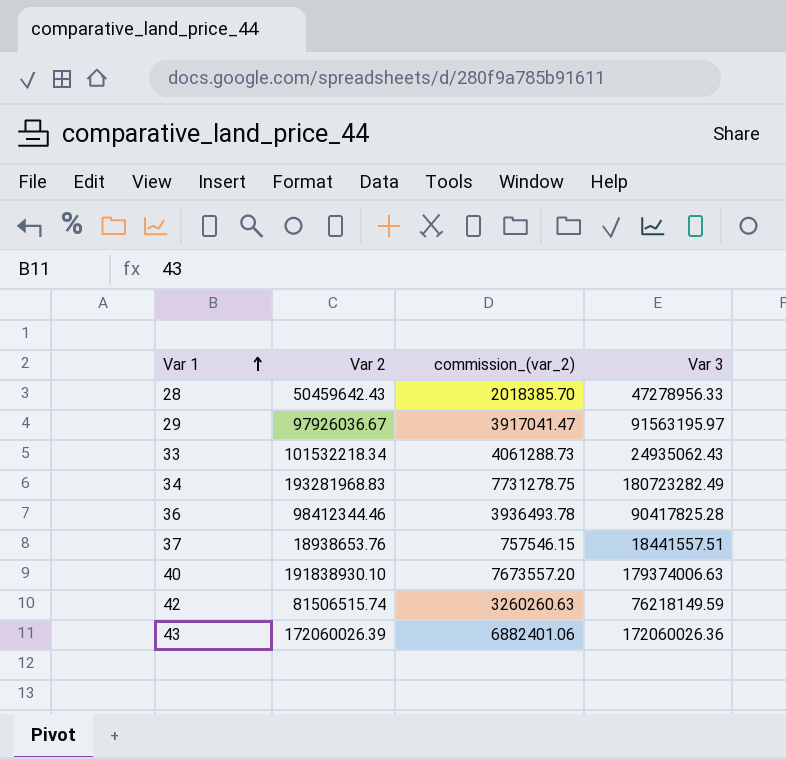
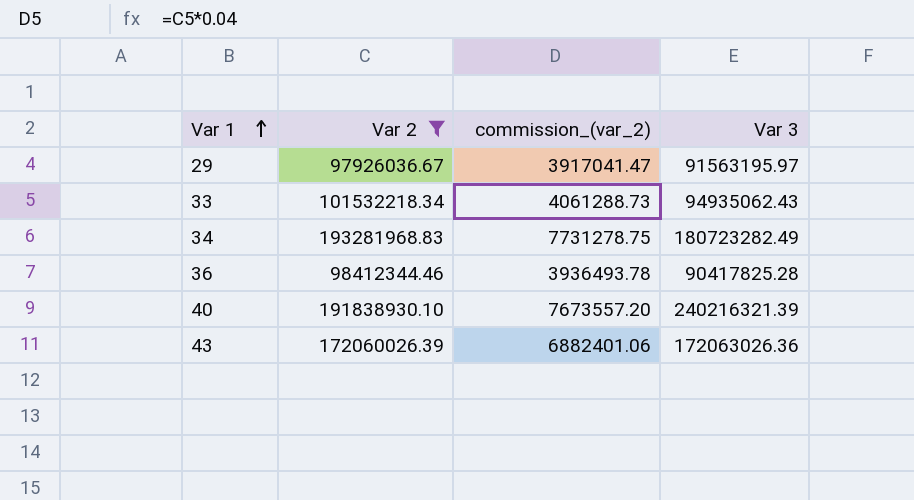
filter: none -> Var 2 >= 97926036.67
33 | Var 3: 24935062.43 -> 94935062.43
40 | Var 3: 179374006.63 -> 240216321.39
43 | Var 3: 172060026.36 -> 172063026.36

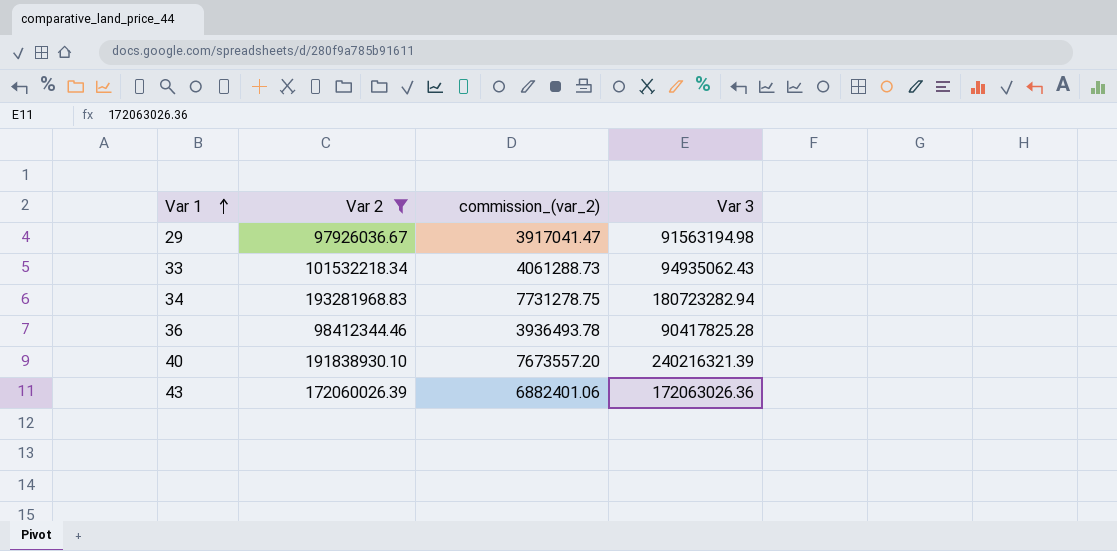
29 | Var 3: 91563195.97 -> 91563194.98
34 | Var 3: 180723282.49 -> 180723282.94

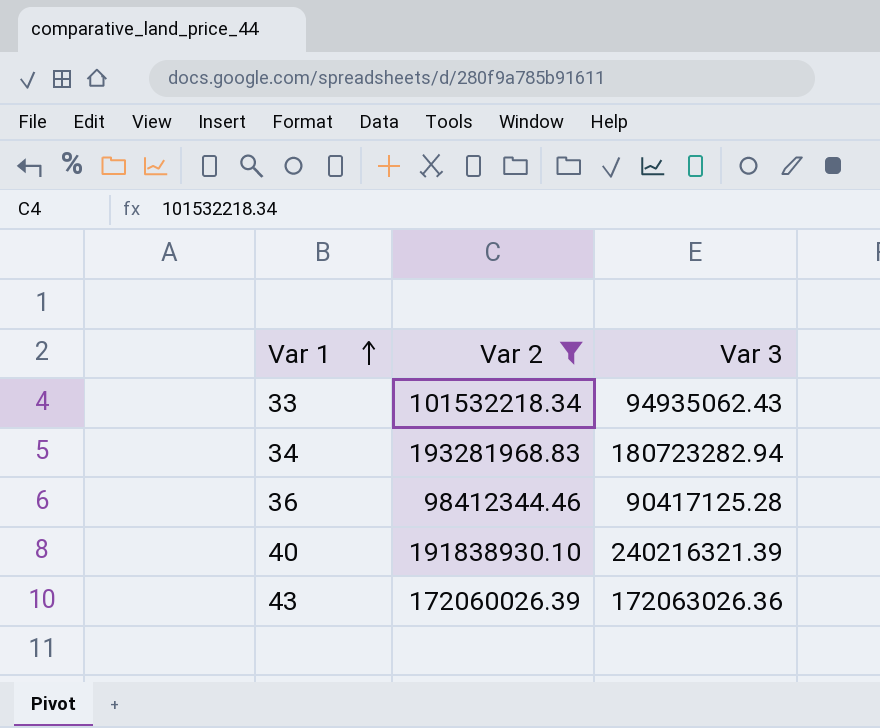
column commission_(var_2) | formula: [Var 2] * 0.04 -> none
row 29: 97926036.67 | 3917041.47 | 91563194.98 -> none
36 | Var 3: 90417825.28 -> 90417125.28

